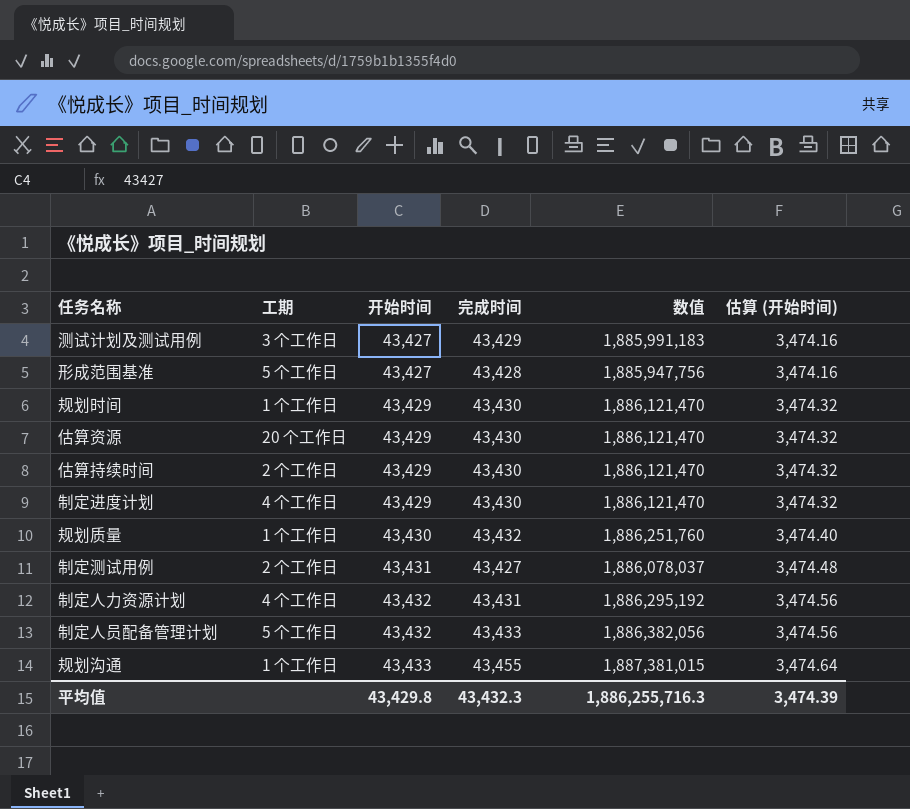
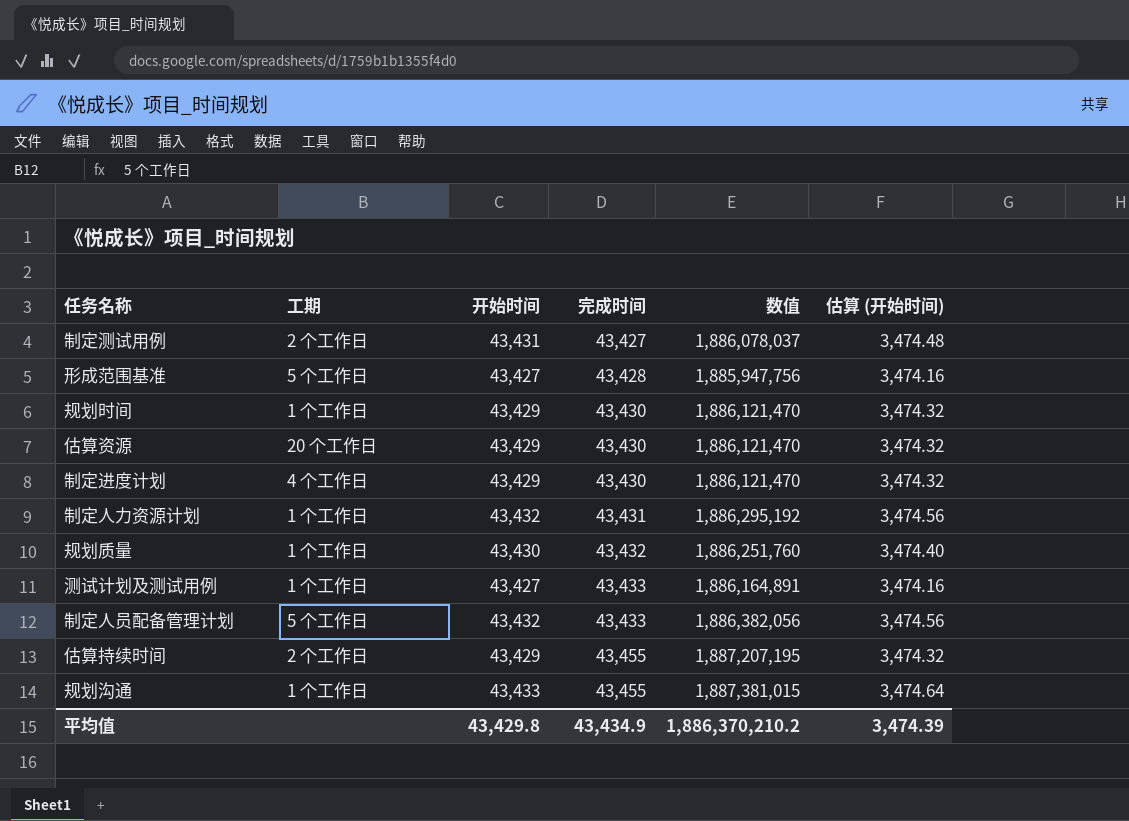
row order: 开始时间 ascending -> 完成时间 ascending
制定人力资源计划 | 工期: 4 个工作日 -> 1 个工作日
测试计划及测试用例 | 工期: 3 个工作日 -> 1 个工作日
测试计划及测试用例 | 完成时间: 43,429 -> 43,433
测试计划及测试用例 | 数值: 1,885,991,183 -> 1,886,164,891
估算持续时间 | 完成时间: 43,430 -> 43,455
估算持续时间 | 数值: 1,886,121,470 -> 1,887,207,195
平均值 | 完成时间: 43,432.3 -> 43,434.9
平均值 | 数值: 1,886,255,716.3 -> 1,886,370,210.2

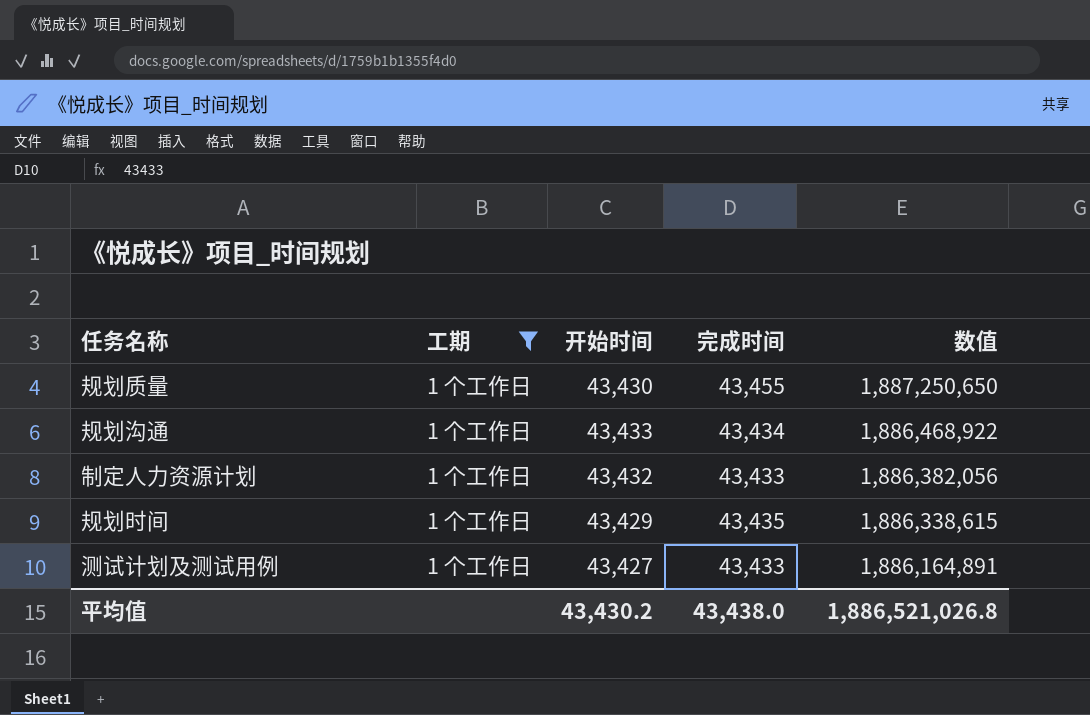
filter: none -> 工期 = 1 个工作日
row order: 完成时间 ascending -> 数值 descending
column 估算 (开始时间) | formula: [开始时间] * 0.08 -> none
规划质量 | 完成时间: 43,432 -> 43,455
规划质量 | 数值: 1,886,251,760 -> 1,887,250,650
规划沟通 | 完成时间: 43,455 -> 43,434
规划沟通 | 数值: 1,887,381,015 -> 1,886,468,922
制定人力资源计划 | 完成时间: 43,431 -> 43,433
制定人力资源计划 | 数值: 1,886,295,192 -> 1,886,382,056
规划时间 | 完成时间: 43,430 -> 43,435
规划时间 | 数值: 1,886,121,470 -> 1,886,338,615
平均值 | 开始时间: 43,429.8 -> 43,430.2
平均值 | 完成时间: 43,434.9 -> 43,438.0
平均值 | 数值: 1,886,370,210.2 -> 1,886,521,026.8

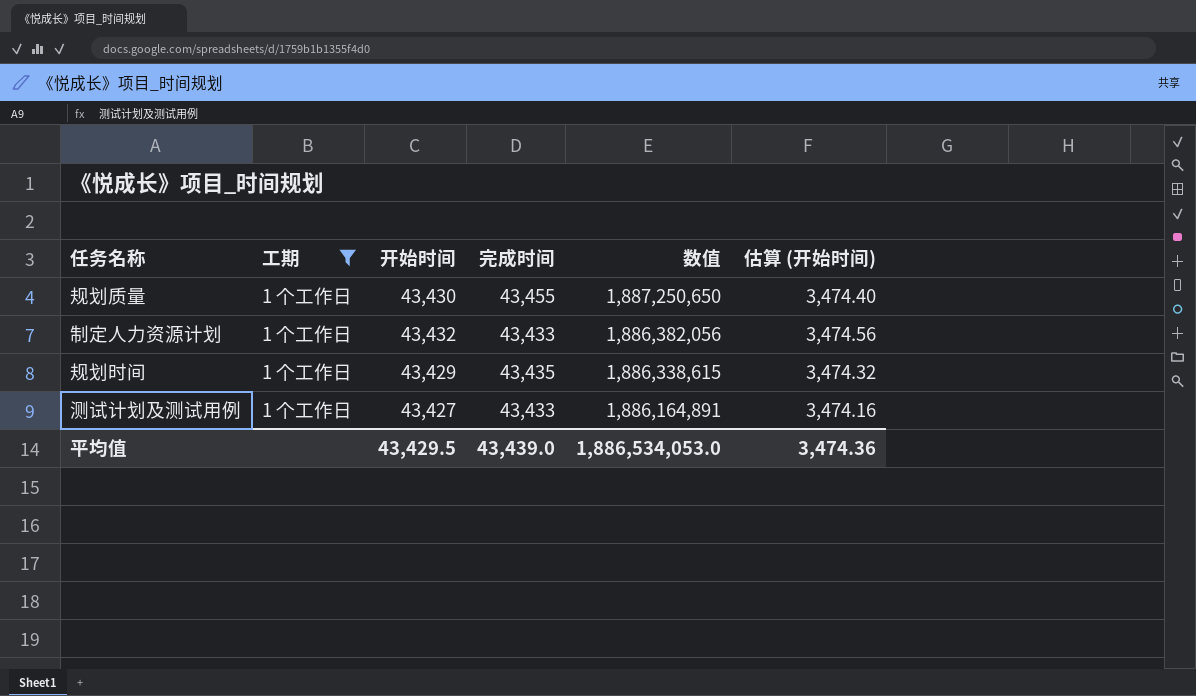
column 估算 (开始时间) | formula: none -> [开始时间] * 0.08
row 规划沟通: 1 个工作日 | 43,433 | 43,434 | 1,886,468,922 -> none
平均值 | 开始时间: 43,430.2 -> 43,429.5
平均值 | 完成时间: 43,438.0 -> 43,439.0
平均值 | 数值: 1,886,521,026.8 -> 1,886,534,053.0

